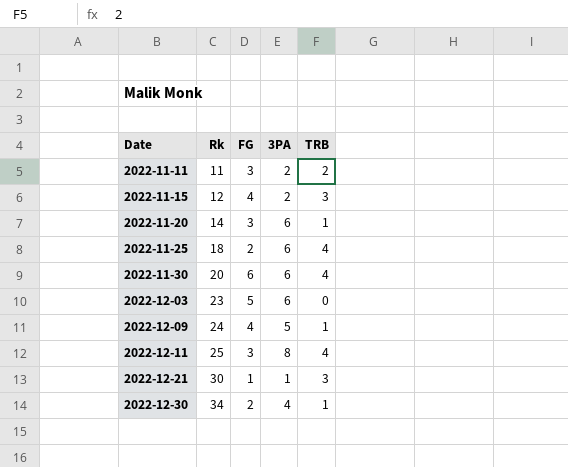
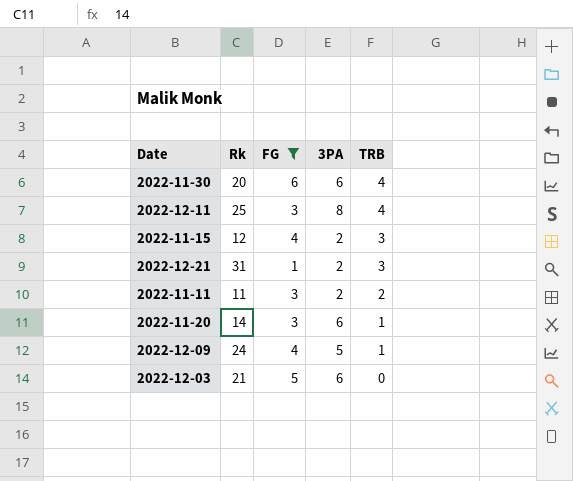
filter: none -> FG != 2
row order: Date ascending -> TRB descending
2022-12-21 | Rk: 30 -> 31
2022-12-21 | 3PA: 1 -> 2
2022-12-03 | Rk: 23 -> 21

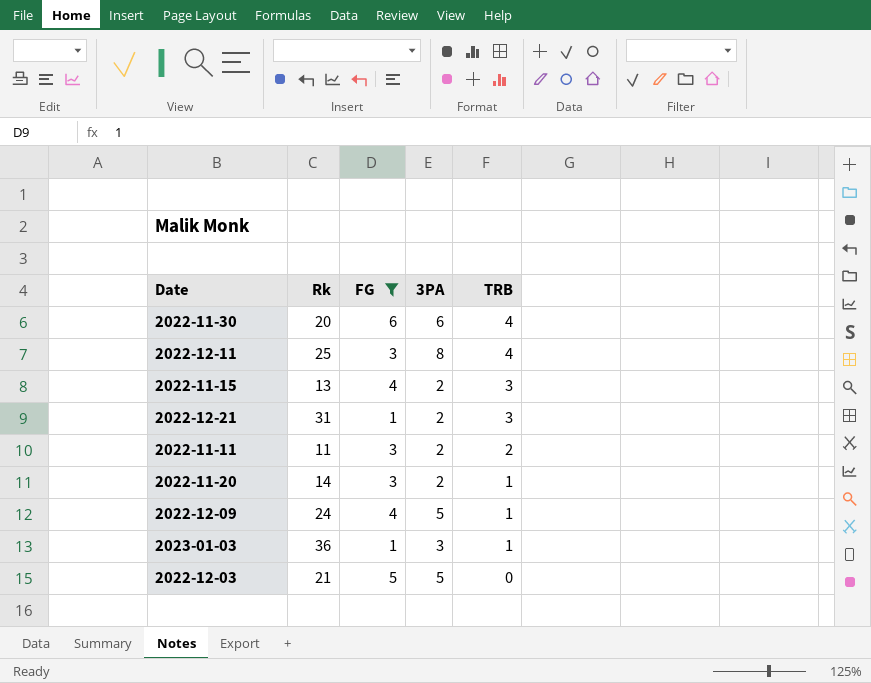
2022-11-15 | Rk: 12 -> 13
2022-11-20 | 3PA: 6 -> 2
row 2023-01-03: none -> 36 | 1 | 3 | 1
2022-12-03 | 3PA: 6 -> 5

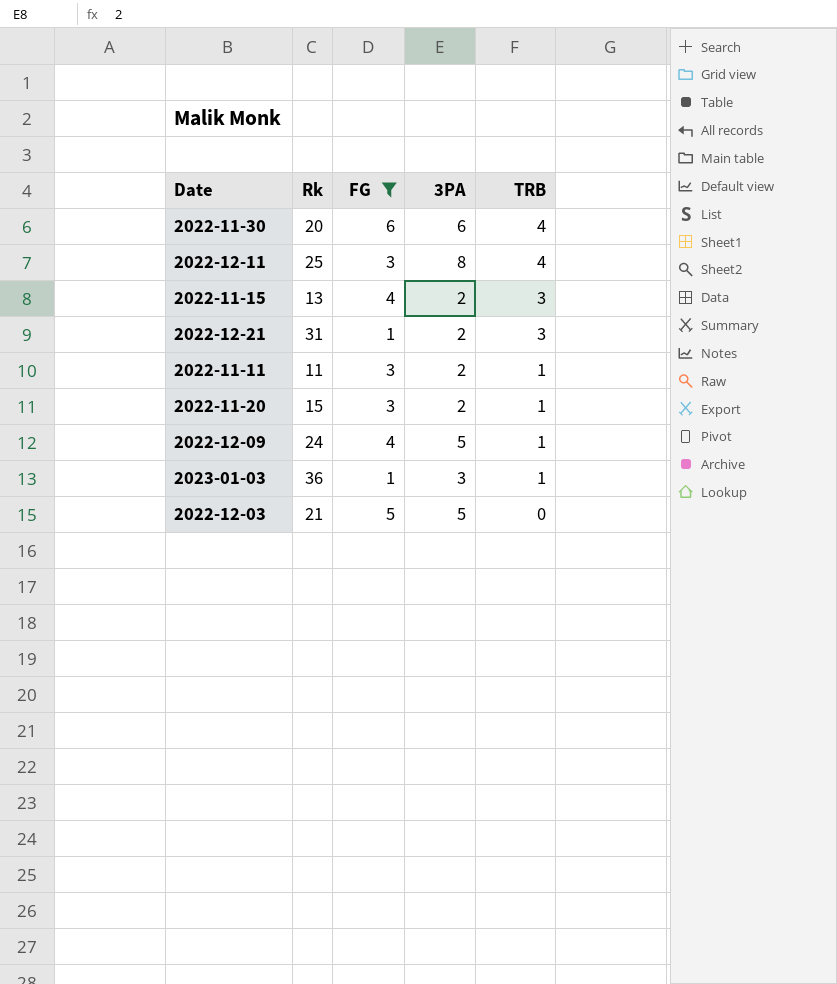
2022-11-11 | TRB: 2 -> 1
2022-11-20 | Rk: 14 -> 15

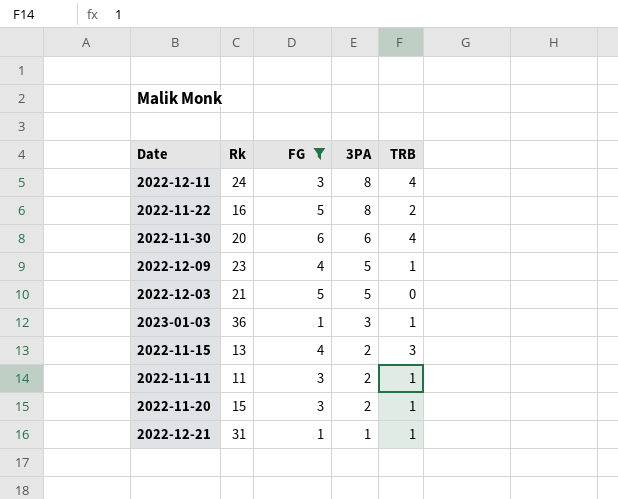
row order: TRB descending -> 3PA descending
2022-12-11 | Rk: 25 -> 24
row 2022-11-22: none -> 16 | 5 | 8 | 2
2022-12-09 | Rk: 24 -> 23
2022-12-21 | 3PA: 2 -> 1
2022-12-21 | TRB: 3 -> 1

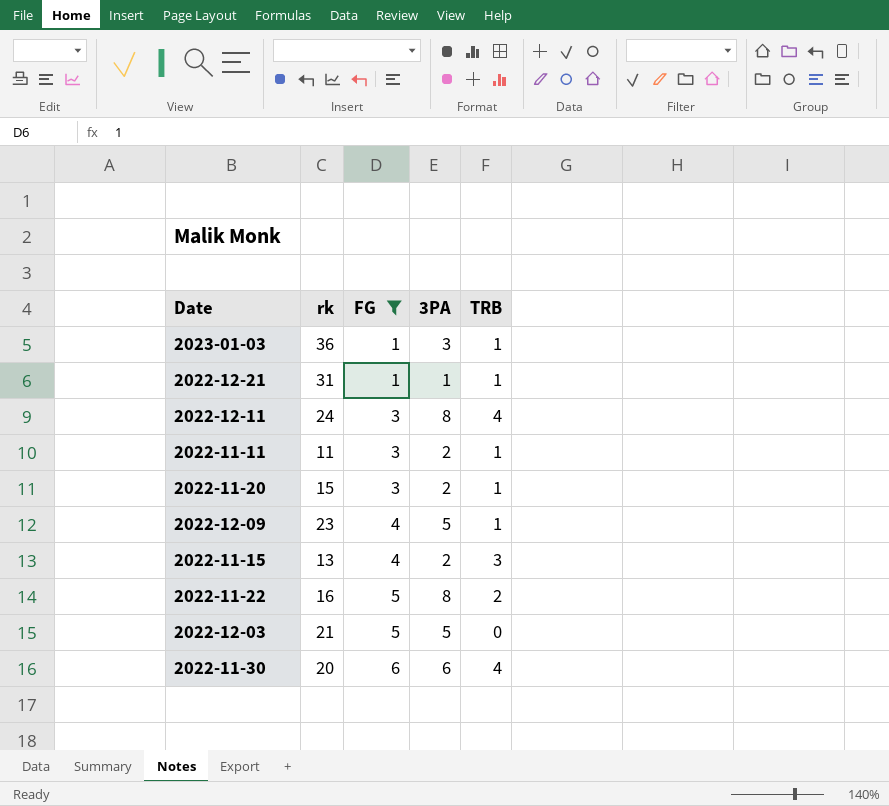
row order: 3PA descending -> FG ascending
column name: Rk -> rk

